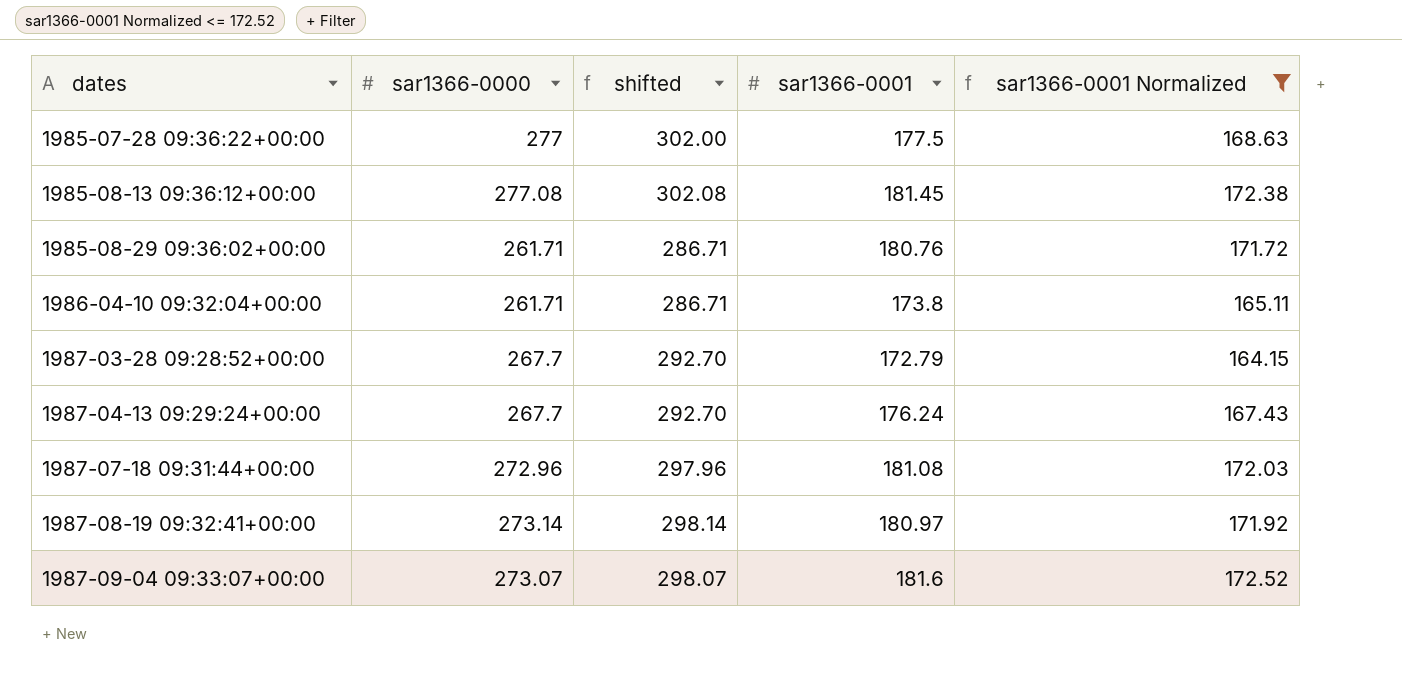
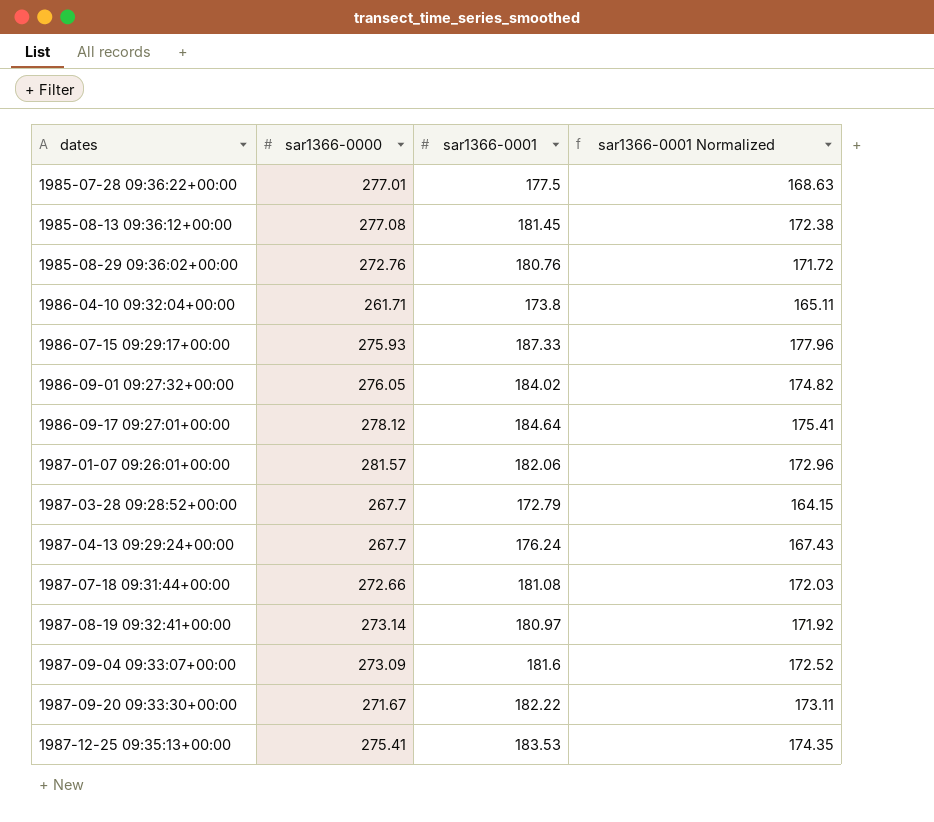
filter: sar1366-0001 Normalized <= 172.52 -> none
column shifted | formula: [sar1366-0000] + 25 -> none
1985-07-28 09:36:22+00:00 | sar1366-0000: 277 -> 277.01
1985-08-29 09:36:02+00:00 | sar1366-0000: 261.71 -> 272.76
1987-07-18 09:31:44+00:00 | sar1366-0000: 272.96 -> 272.66
1987-09-04 09:33:07+00:00 | sar1366-0000: 273.07 -> 273.09

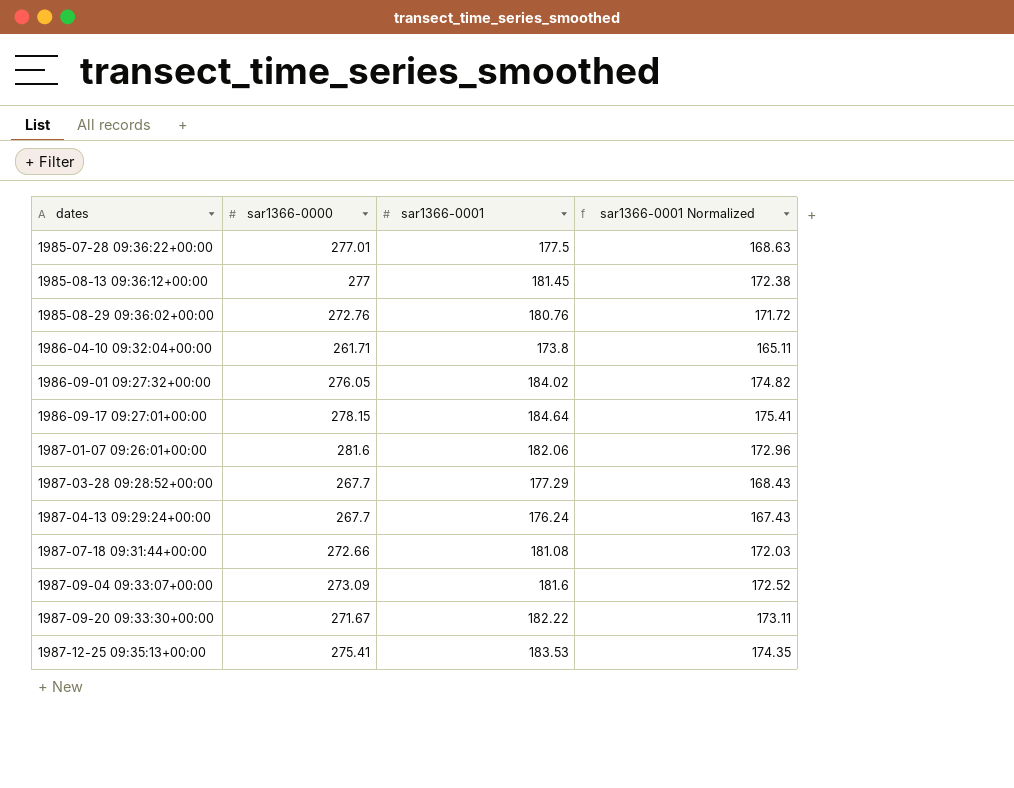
row 1986-07-15 09:29:17+00:00: 275.93 | 187.33 | 177.96 -> none
row 1987-08-19 09:32:41+00:00: 273.14 | 180.97 | 171.92 -> none
1985-08-13 09:36:12+00:00 | sar1366-0000: 277.08 -> 277
1986-09-17 09:27:01+00:00 | sar1366-0000: 278.12 -> 278.15
1987-01-07 09:26:01+00:00 | sar1366-0000: 281.57 -> 281.6
1987-03-28 09:28:52+00:00 | sar1366-0001: 172.79 -> 177.29
1987-03-28 09:28:52+00:00 | sar1366-0001 Normalized: 164.15 -> 168.43

